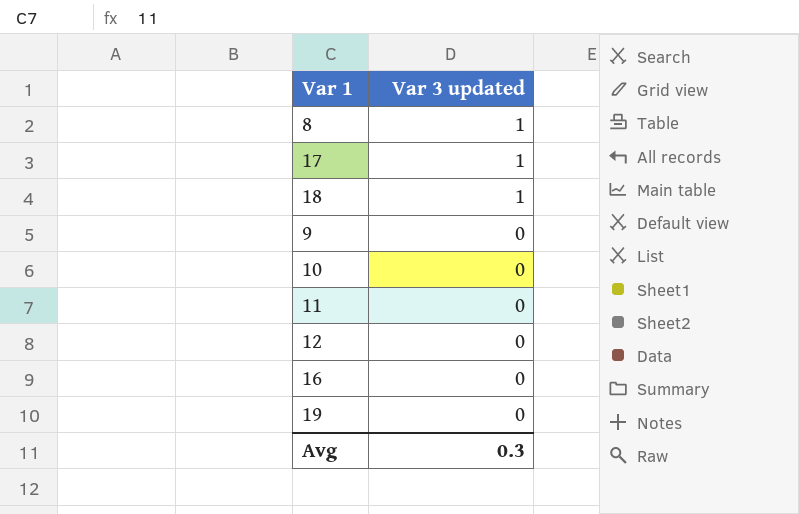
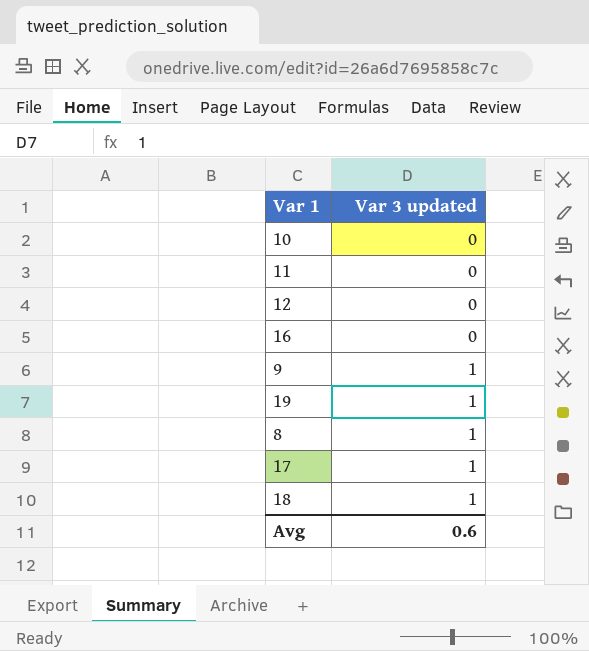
row order: Var 3 updated descending -> Var 3 updated ascending
9 | Var 3 updated: 0 -> 1
19 | Var 3 updated: 0 -> 1
Avg | Var 3 updated: 0.3 -> 0.6

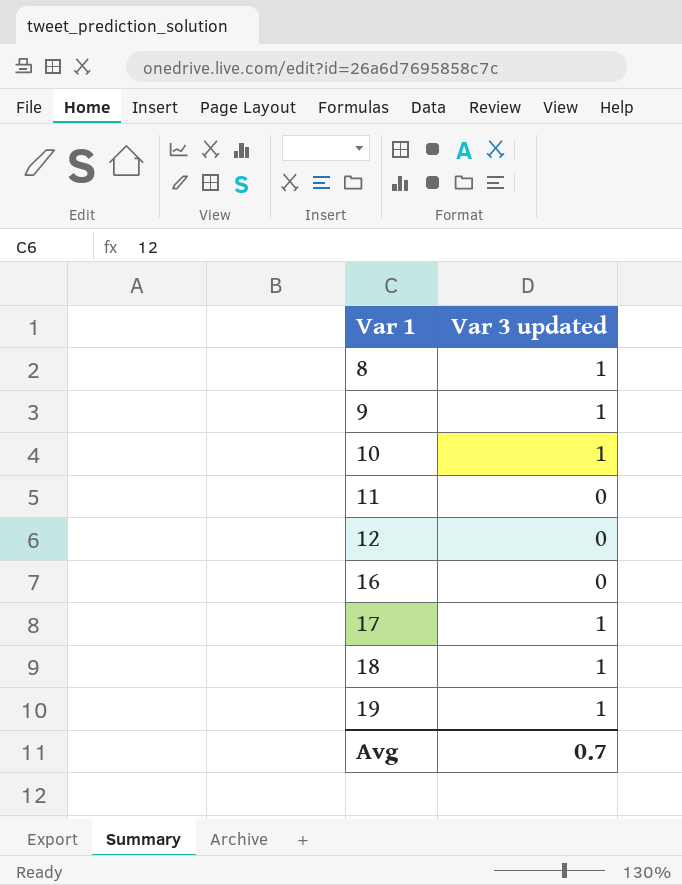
row order: Var 3 updated ascending -> Var 1 ascending
10 | Var 3 updated: 0 -> 1
Avg | Var 3 updated: 0.6 -> 0.7

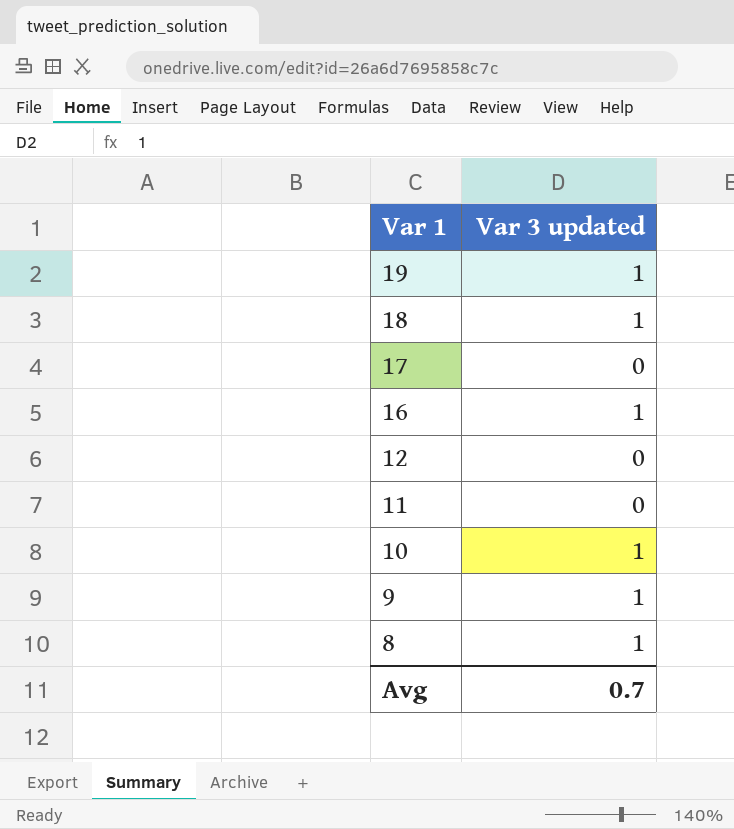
row order: Var 1 ascending -> Var 1 descending
17 | Var 3 updated: 1 -> 0
16 | Var 3 updated: 0 -> 1

